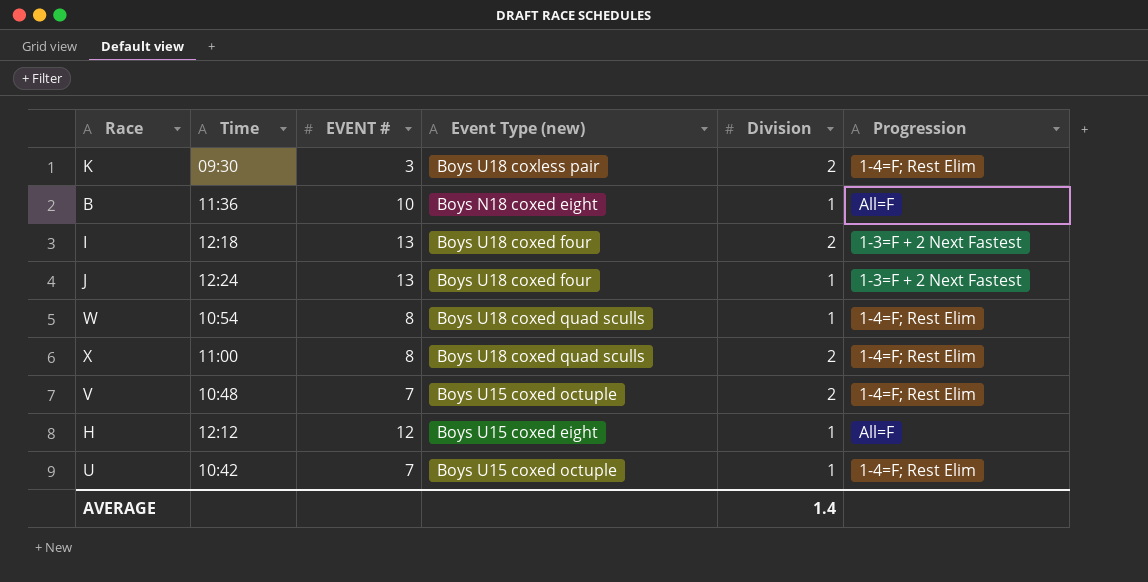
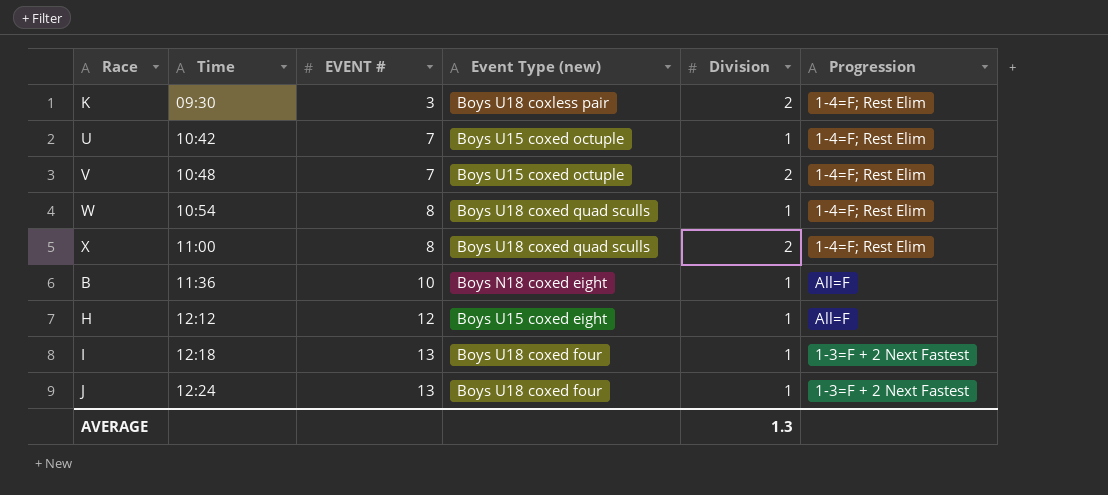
row order: none -> Time ascending
I | Division: 2 -> 1
AVERAGE | Division: 1.4 -> 1.3

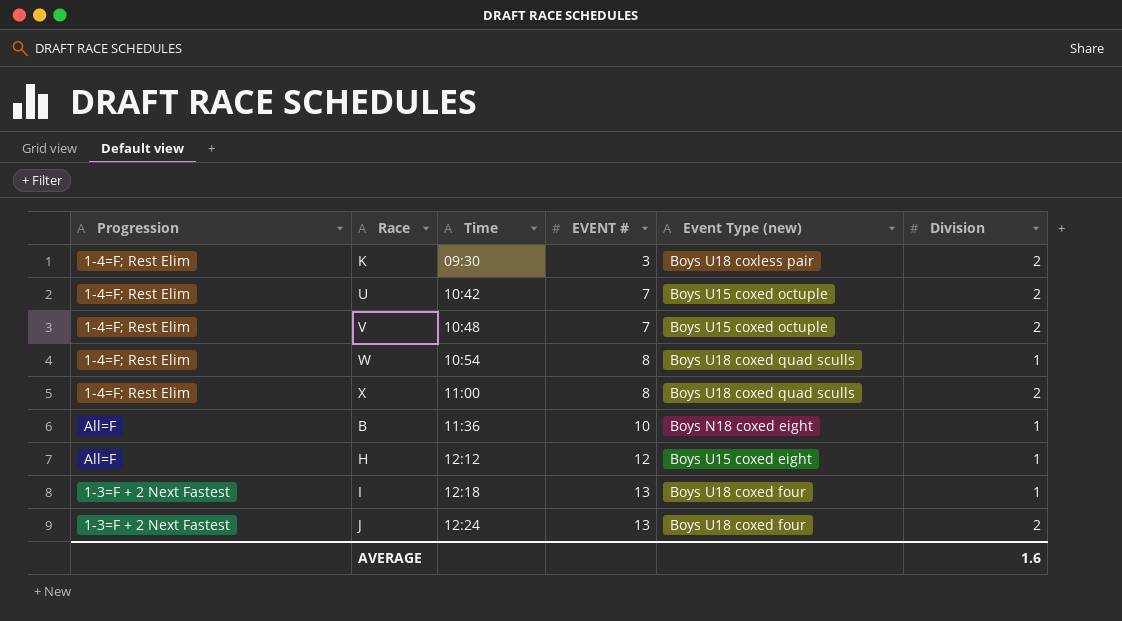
column Progression | position: 6 -> 1
U | Division: 1 -> 2
J | Division: 1 -> 2
AVERAGE | Division: 1.3 -> 1.6

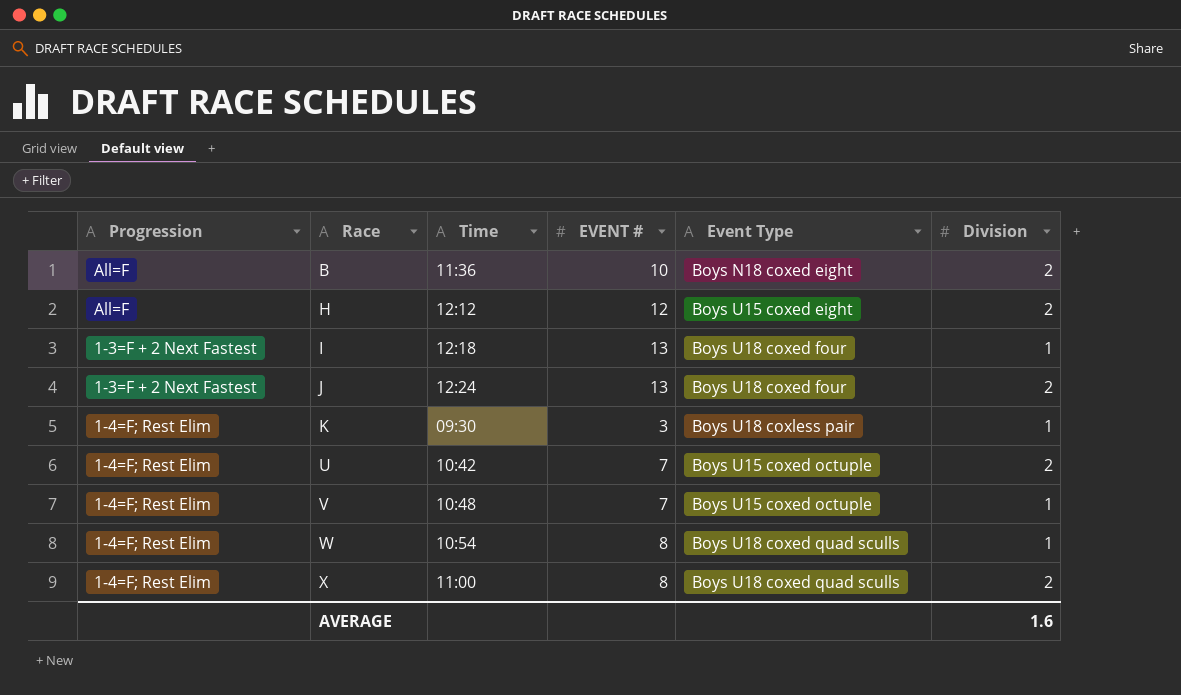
row order: Time ascending -> Race ascending
column name: Event Type (new) -> Event Type
B | Division: 1 -> 2
H | Division: 1 -> 2
K | Division: 2 -> 1
V | Division: 2 -> 1

